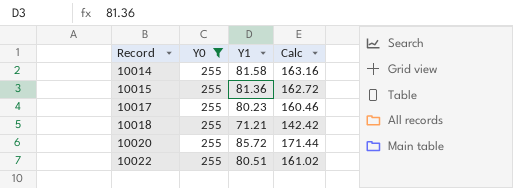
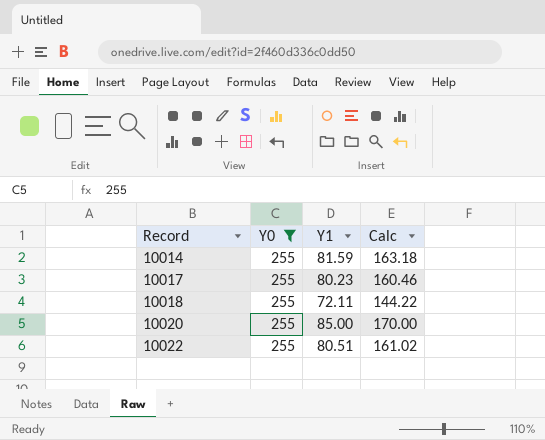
row 10015: 255 | 81.36 | 162.72 -> none
10014 | Y1: 81.58 -> 81.59
10014 | Calc: 163.16 -> 163.18
10018 | Y1: 71.21 -> 72.11
10018 | Calc: 142.42 -> 144.22
10020 | Y1: 85.72 -> 85.00
10020 | Calc: 171.44 -> 170.00

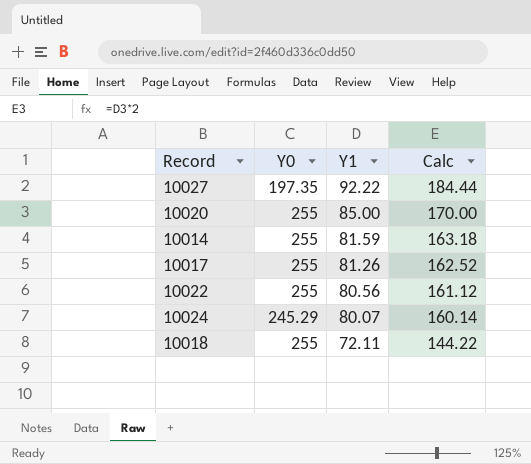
filter: Y0 = 255 -> none
row order: Record ascending -> Y1 descending
10017 | Y1: 80.23 -> 81.26
10017 | Calc: 160.46 -> 162.52
10022 | Y1: 80.51 -> 80.56
10022 | Calc: 161.02 -> 161.12

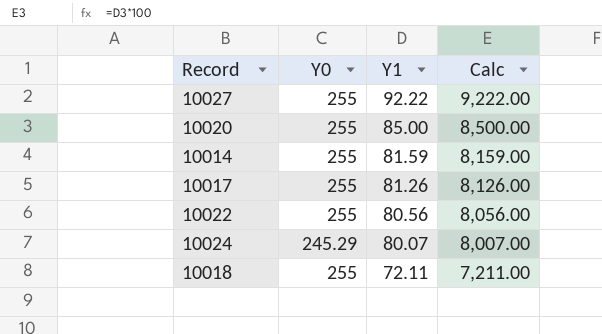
column Calc | formula: [Y1] * 2 -> [Y1] * 100
10027 | Y0: 197.35 -> 255

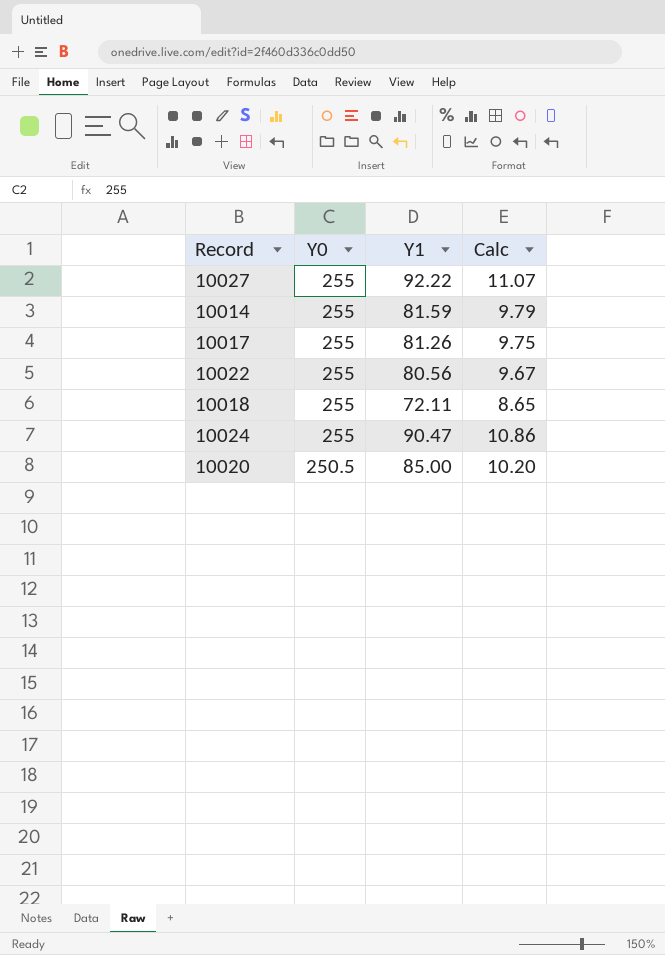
row order: Y1 descending -> Y0 descending
column Calc | formula: [Y1] * 100 -> [Y1] * 0.12
10024 | Y0: 245.29 -> 255
10024 | Y1: 80.07 -> 90.47
10020 | Y0: 255 -> 250.5

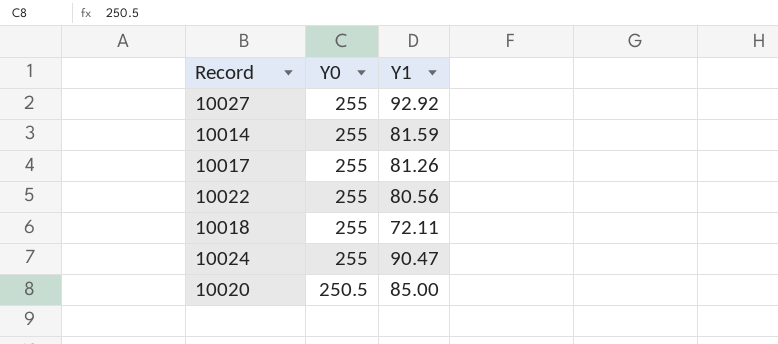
column Calc | formula: [Y1] * 0.12 -> none
10027 | Y1: 92.22 -> 92.92

